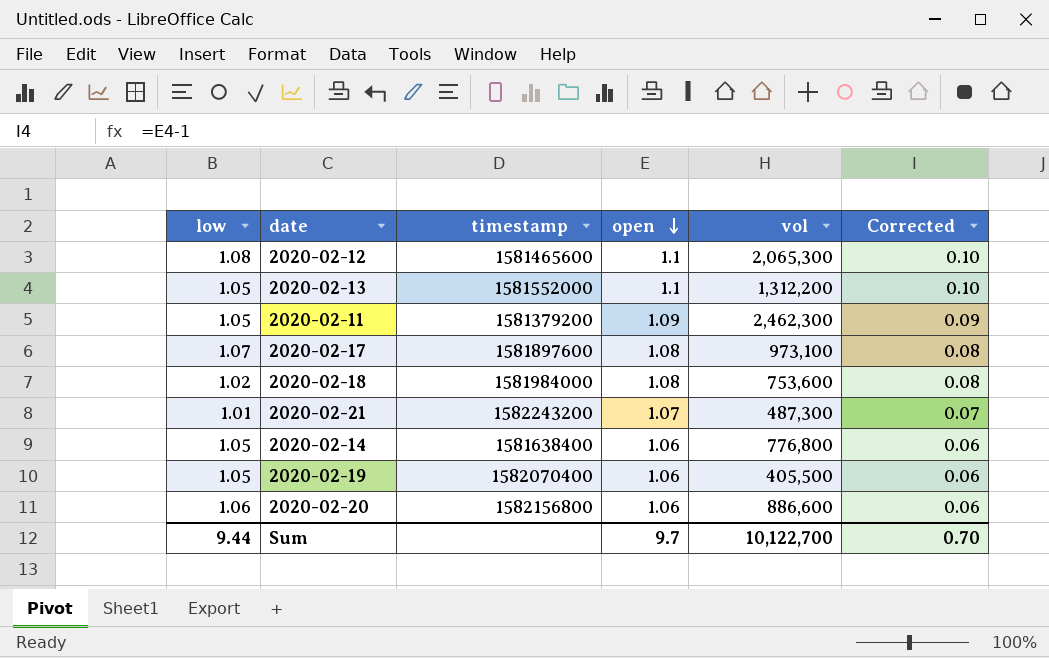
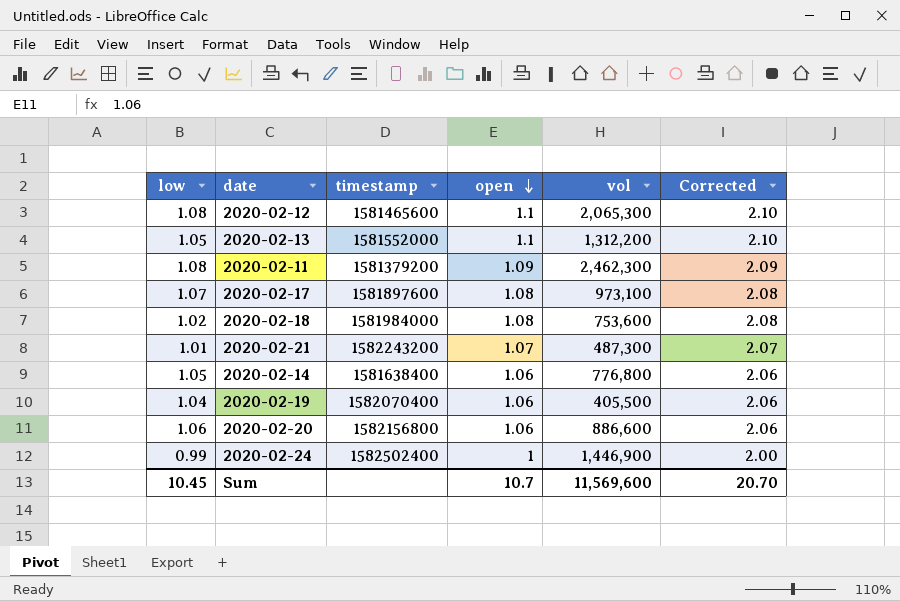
column Corrected | formula: [open] - 1 -> [open] + 1
2020-02-11 | low: 1.05 -> 1.08
2020-02-19 | low: 1.05 -> 1.04
row 2020-02-24: none -> 0.99 | 1582502400 | 1 | 1,446,900 | 2.00
Sum | low: 9.44 -> 10.45
Sum | open: 9.7 -> 10.7
Sum | vol: 10,122,700 -> 11,569,600
Sum | Corrected: 0.70 -> 20.70

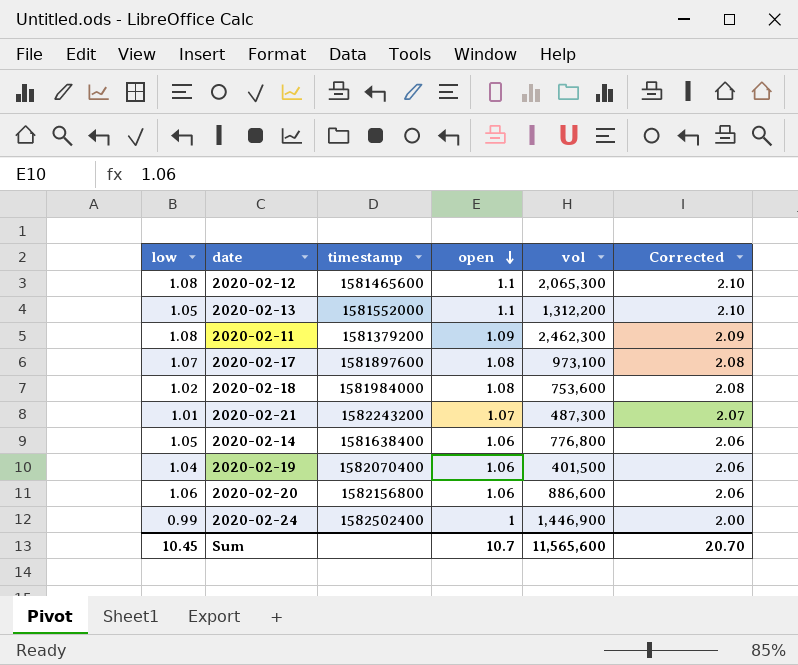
2020-02-19 | vol: 405,500 -> 401,500
Sum | vol: 11,569,600 -> 11,565,600

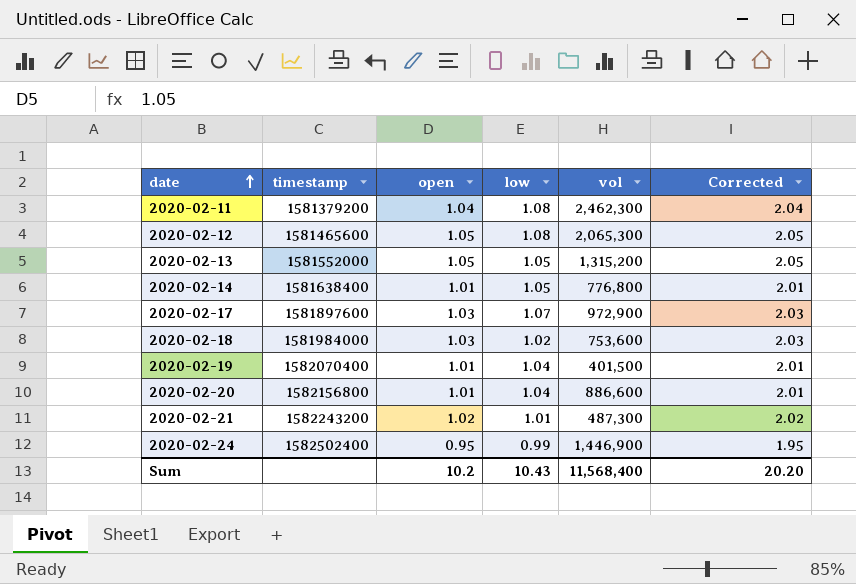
row order: open descending -> date ascending
column low | position: 1 -> 4
2020-02-11 | open: 1.09 -> 1.04
2020-02-11 | Corrected: 2.09 -> 2.04
2020-02-12 | open: 1.1 -> 1.05
2020-02-12 | Corrected: 2.10 -> 2.05
2020-02-13 | open: 1.1 -> 1.05
2020-02-13 | vol: 1,312,200 -> 1,315,200
2020-02-13 | Corrected: 2.10 -> 2.05
2020-02-14 | open: 1.06 -> 1.01
2020-02-14 | Corrected: 2.06 -> 2.01
2020-02-17 | open: 1.08 -> 1.03
2020-02-17 | vol: 973,100 -> 972,900
2020-02-17 | Corrected: 2.08 -> 2.03
2020-02-18 | open: 1.08 -> 1.03
2020-02-18 | Corrected: 2.08 -> 2.03
2020-02-19 | open: 1.06 -> 1.01
2020-02-19 | Corrected: 2.06 -> 2.01
2020-02-20 | open: 1.06 -> 1.01
2020-02-20 | low: 1.06 -> 1.04
2020-02-20 | Corrected: 2.06 -> 2.01
2020-02-21 | open: 1.07 -> 1.02
2020-02-21 | Corrected: 2.07 -> 2.02
2020-02-24 | open: 1 -> 0.95
2020-02-24 | Corrected: 2.00 -> 1.95
Sum | open: 10.7 -> 10.2
Sum | low: 10.45 -> 10.43
Sum | vol: 11,565,600 -> 11,568,400
Sum | Corrected: 20.70 -> 20.20

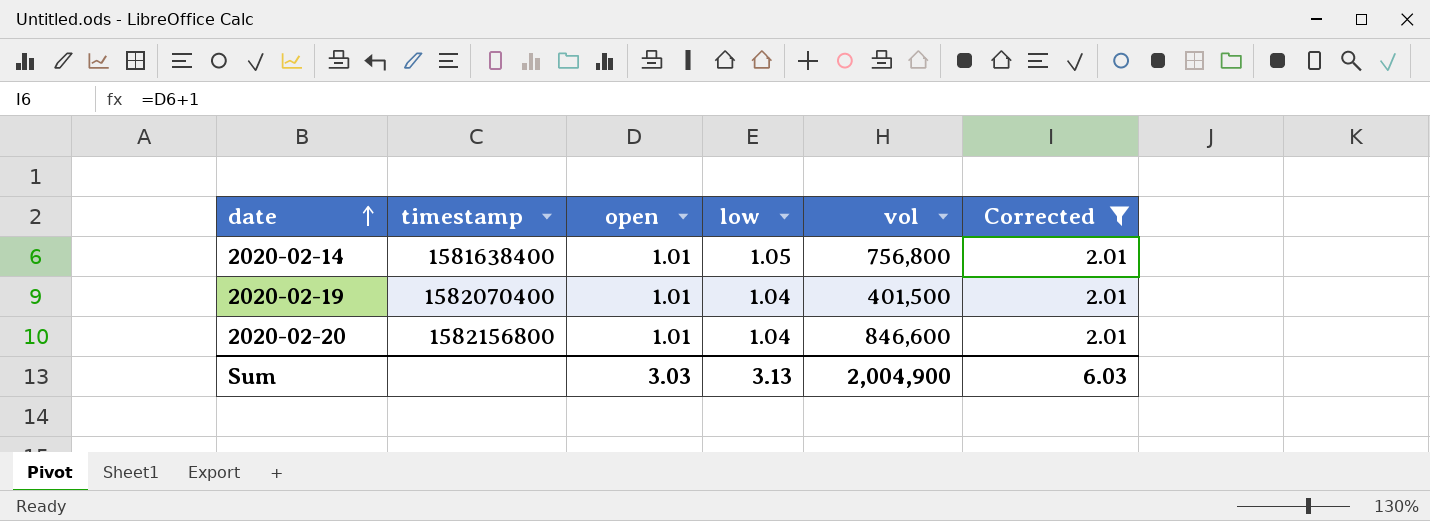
filter: none -> Corrected = 2.01
2020-02-14 | vol: 776,800 -> 756,800
2020-02-20 | vol: 886,600 -> 846,600
Sum | open: 10.2 -> 3.03
Sum | low: 10.43 -> 3.13
Sum | vol: 11,568,400 -> 2,004,900
Sum | Corrected: 20.20 -> 6.03

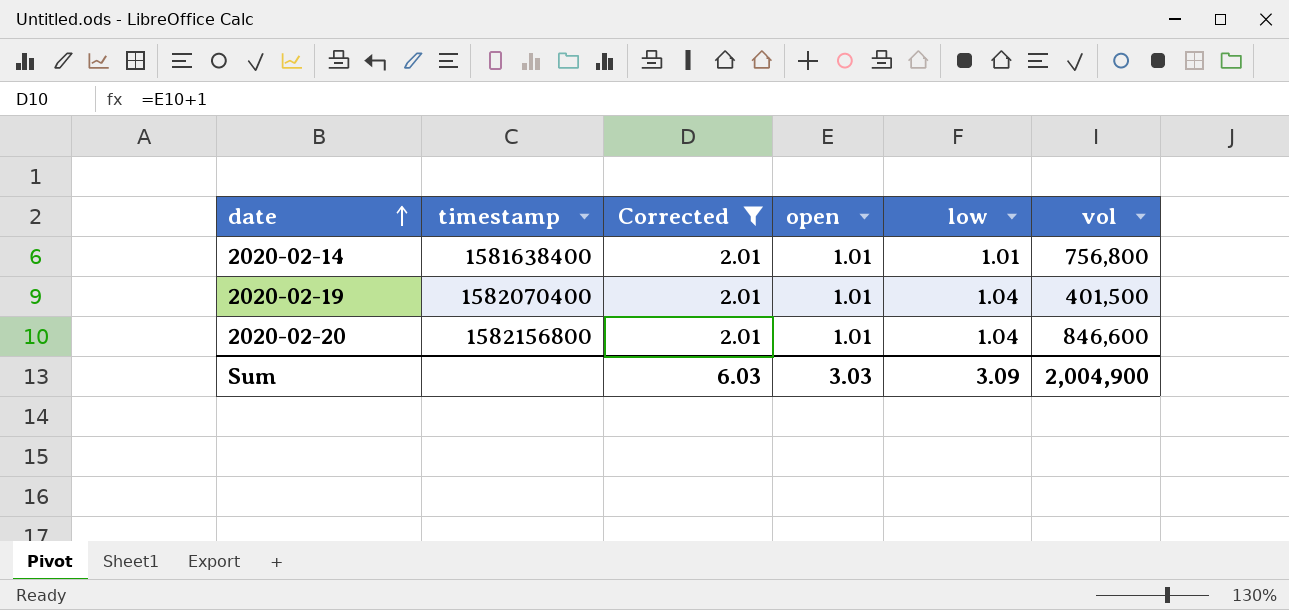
column Corrected | position: 6 -> 3
2020-02-14 | low: 1.05 -> 1.01
Sum | low: 3.13 -> 3.09

